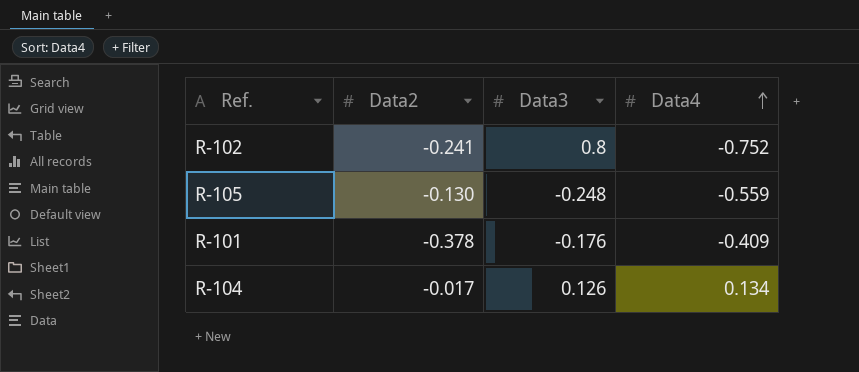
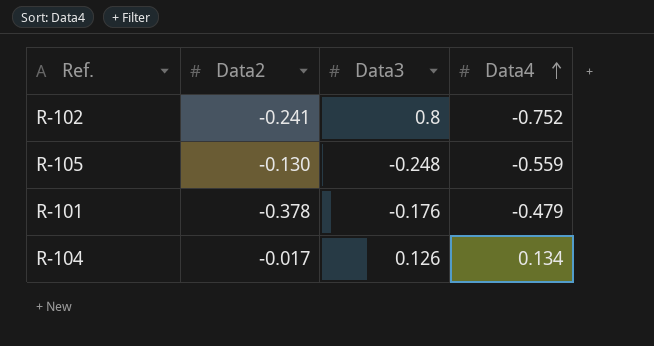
R-101 | Data4: -0.409 -> -0.479

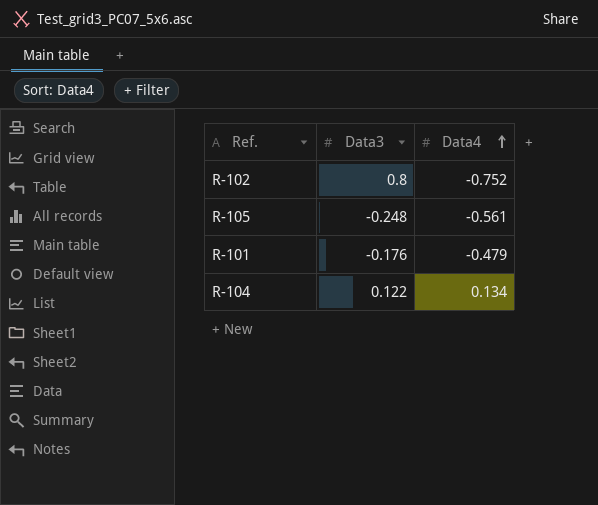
column Data2 | position: 2 -> none
R-105 | Data4: -0.559 -> -0.561
R-104 | Data3: 0.126 -> 0.122

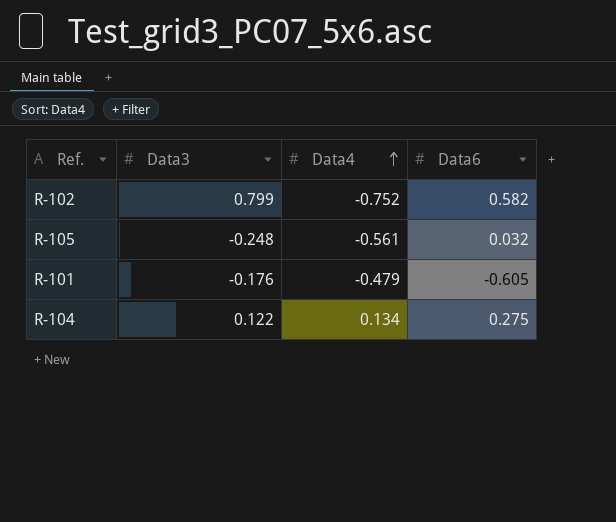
column Data6 | position: none -> 4
R-102 | Data3: 0.8 -> 0.799

